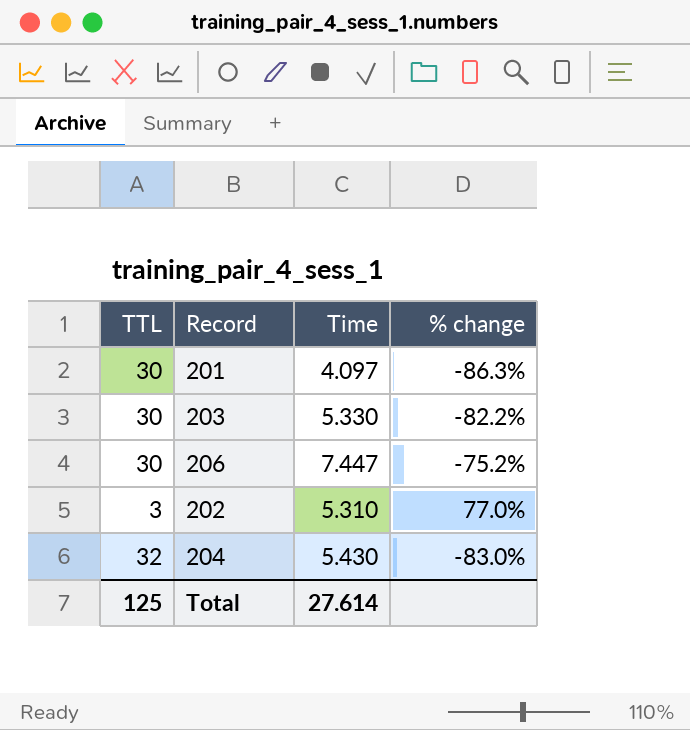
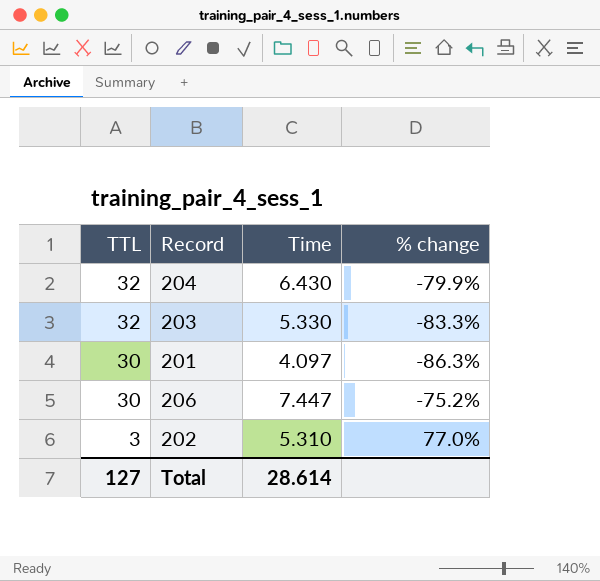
row order: none -> TTL descending
204 | Time: 5.430 -> 6.430
204 | % change: -83.0% -> -79.9%
203 | TTL: 30 -> 32
203 | % change: -82.2% -> -83.3%
Total | TTL: 125 -> 127
Total | Time: 27.614 -> 28.614

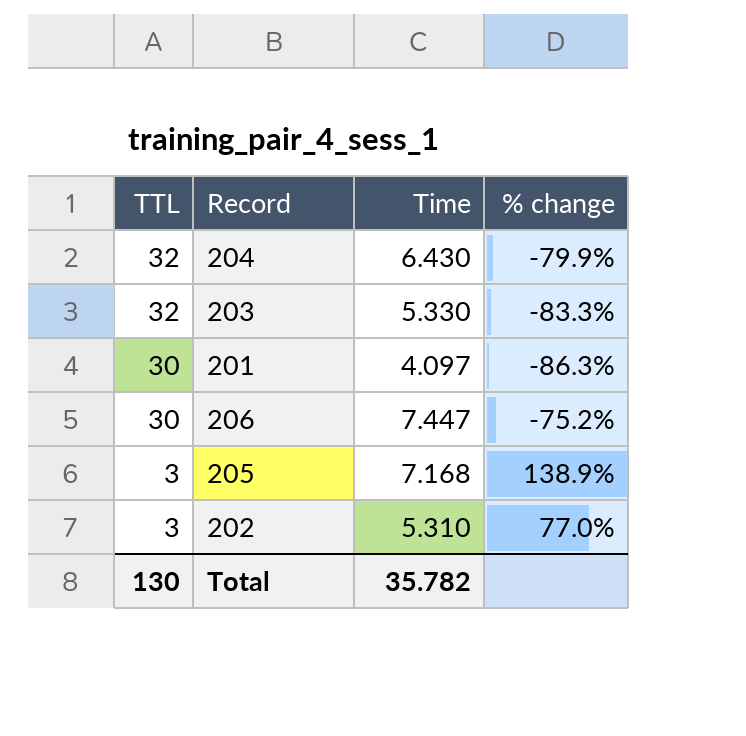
row 205: none -> 3 | 7.168 | 138.9%
Total | TTL: 127 -> 130
Total | Time: 28.614 -> 35.782

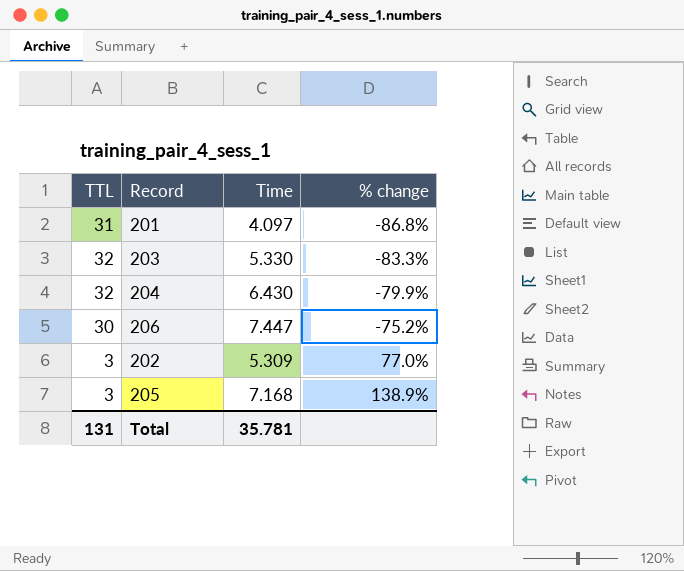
row order: TTL descending -> % change ascending
201 | TTL: 30 -> 31
201 | % change: -86.3% -> -86.8%
202 | Time: 5.310 -> 5.309
Total | TTL: 130 -> 131
Total | Time: 35.782 -> 35.781

